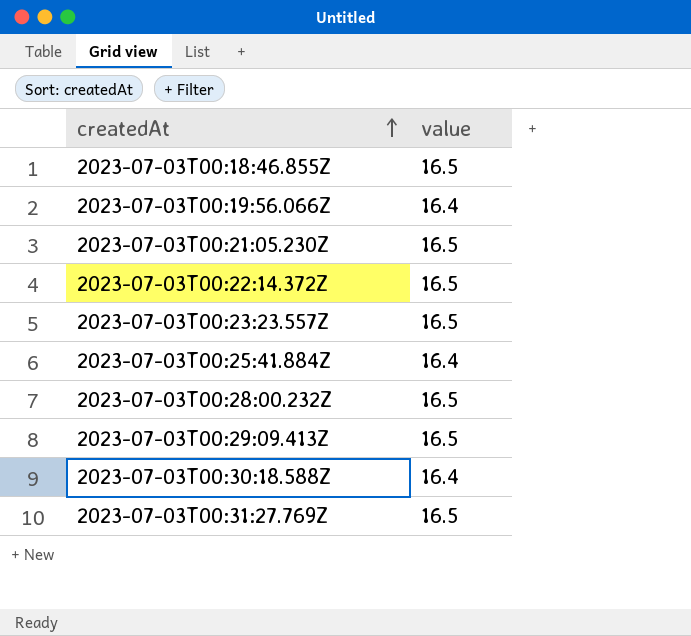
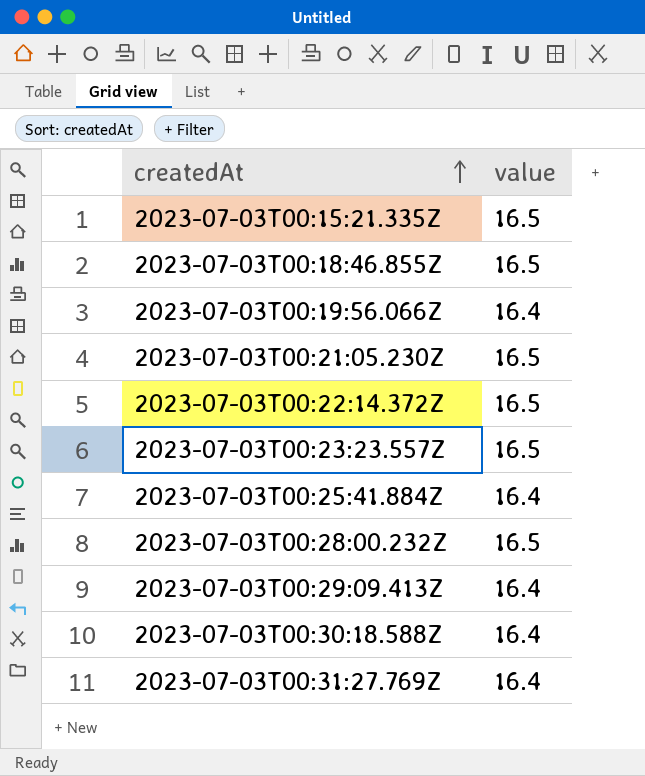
row 2023-07-03T00:15:21.335Z: none -> 16.5
2023-07-03T00:29:09.413Z | value: 16.5 -> 16.4
2023-07-03T00:31:27.769Z | value: 16.5 -> 16.4

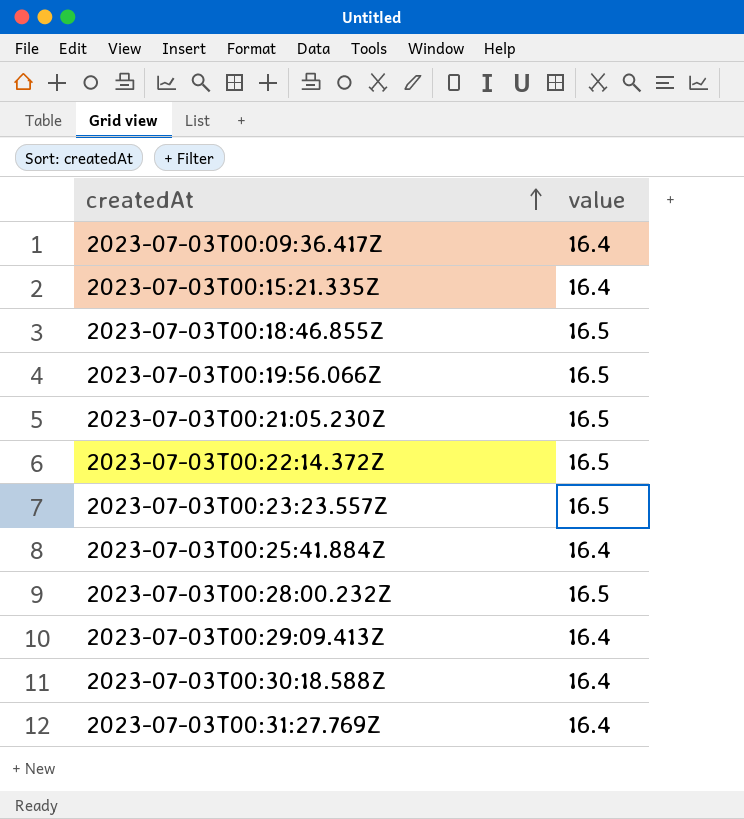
row 2023-07-03T00:09:36.417Z: none -> 16.4
2023-07-03T00:15:21.335Z | value: 16.5 -> 16.4
2023-07-03T00:19:56.066Z | value: 16.4 -> 16.5

